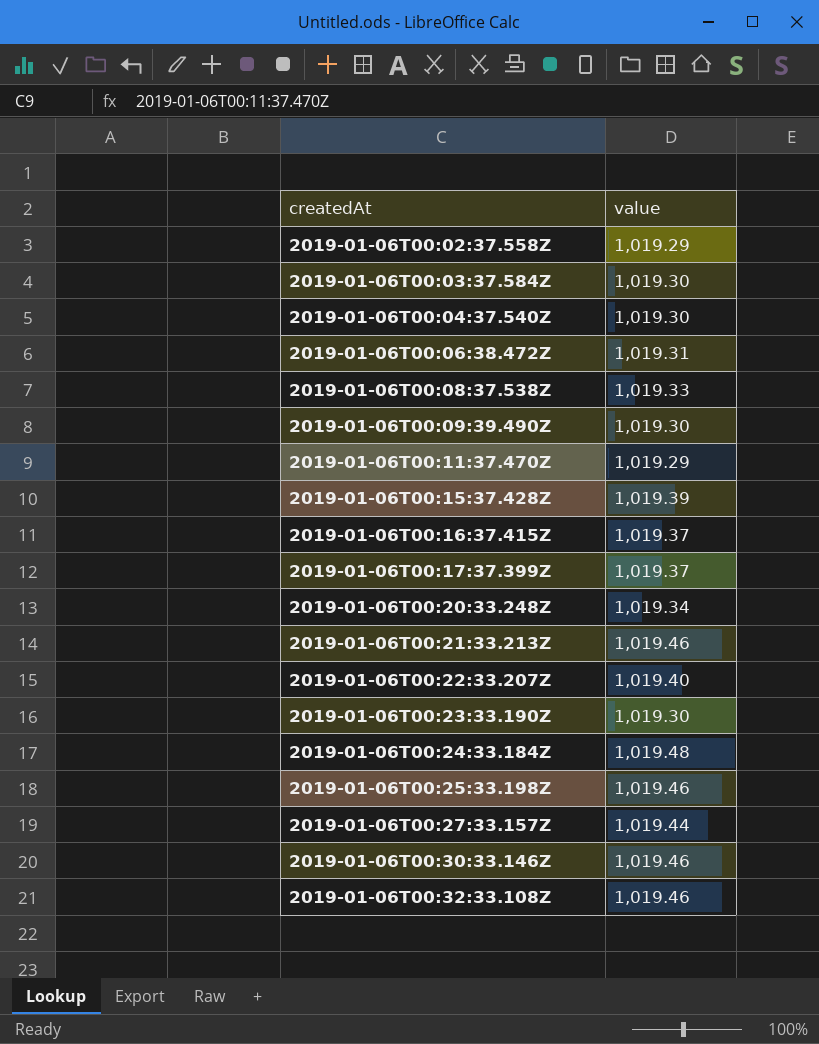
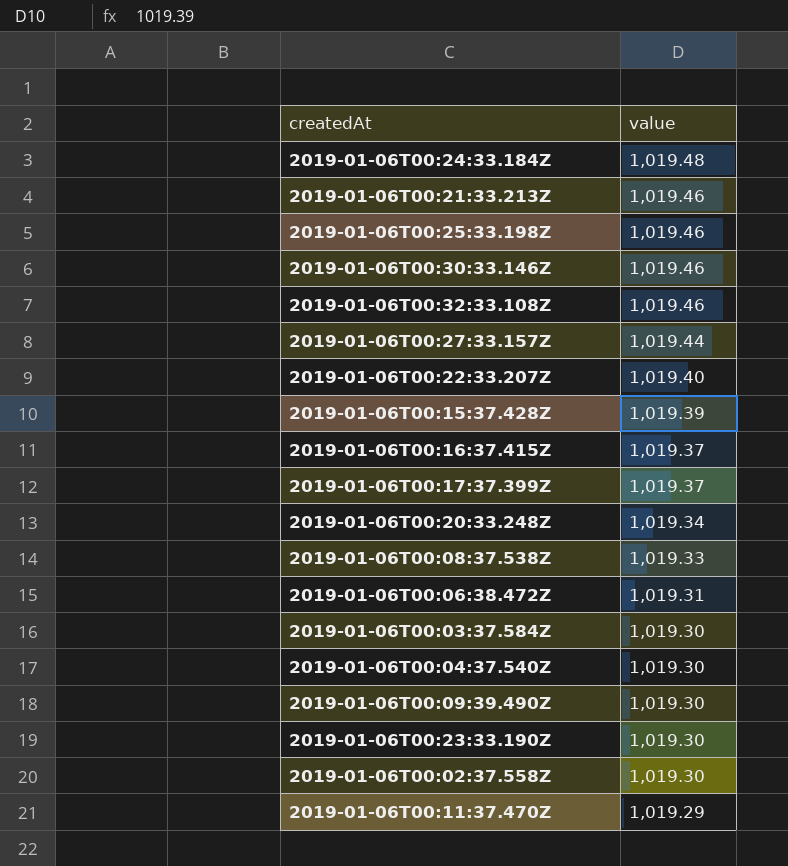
row order: createdAt ascending -> value descending
2019-01-06T00:02:37.558Z | value: 1,019.29 -> 1,019.30

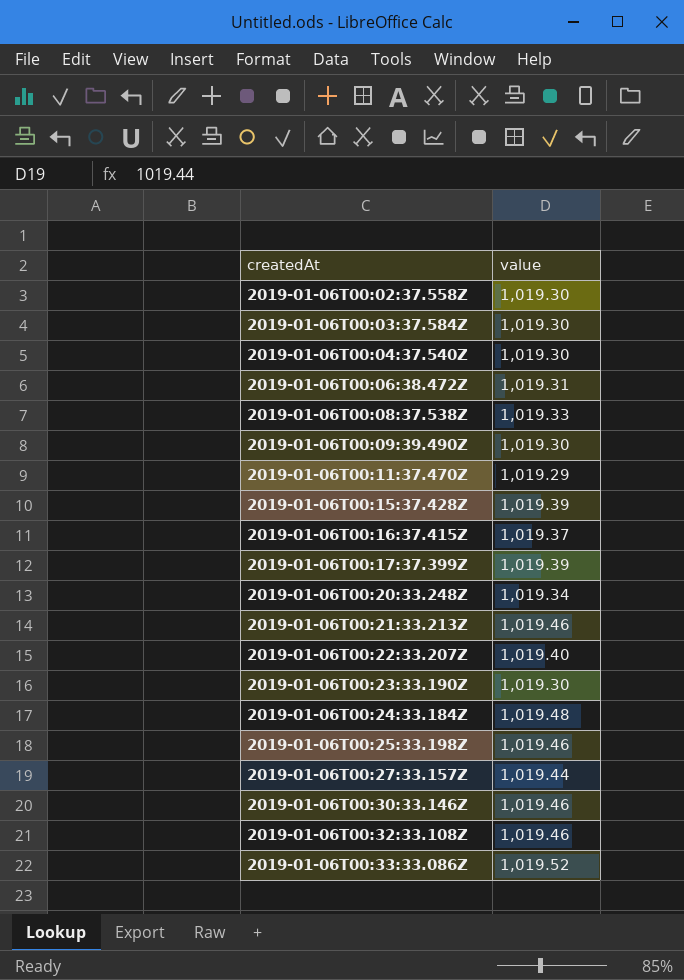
row order: value descending -> createdAt ascending
2019-01-06T00:17:37.399Z | value: 1,019.37 -> 1,019.39
row 2019-01-06T00:33:33.086Z: none -> 1,019.52

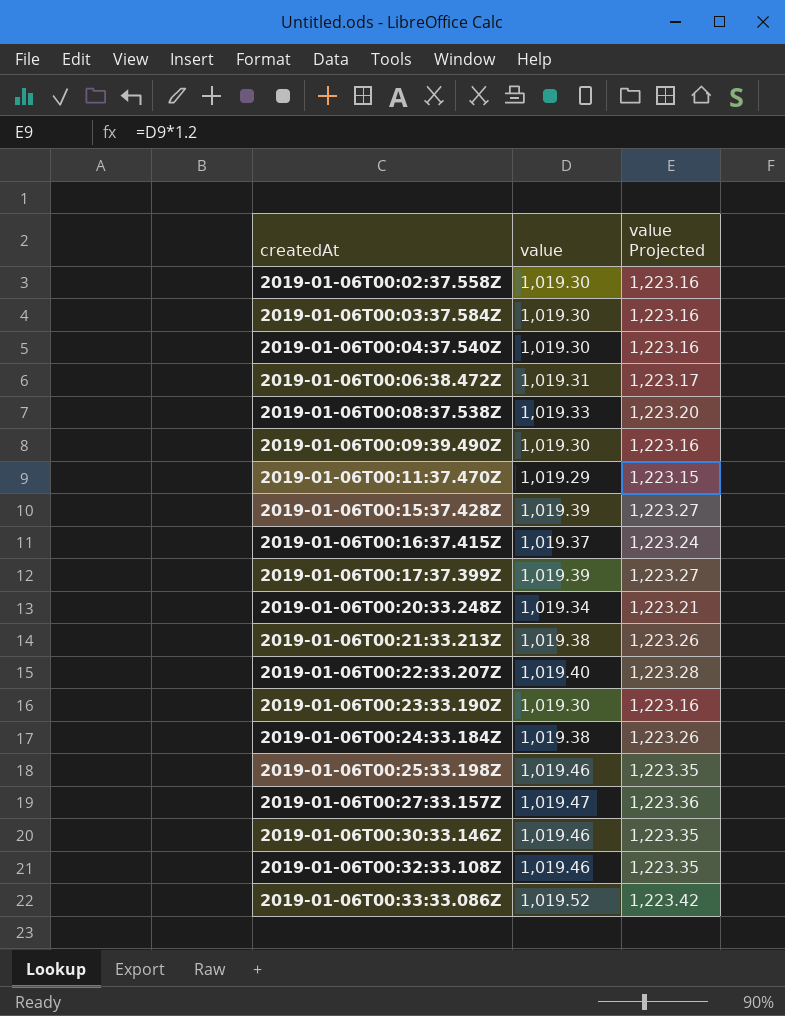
column value Projected | formula: none -> [value] * 1.2
2019-01-06T00:21:33.213Z | value: 1,019.46 -> 1,019.38
2019-01-06T00:24:33.184Z | value: 1,019.48 -> 1,019.38
2019-01-06T00:27:33.157Z | value: 1,019.44 -> 1,019.47

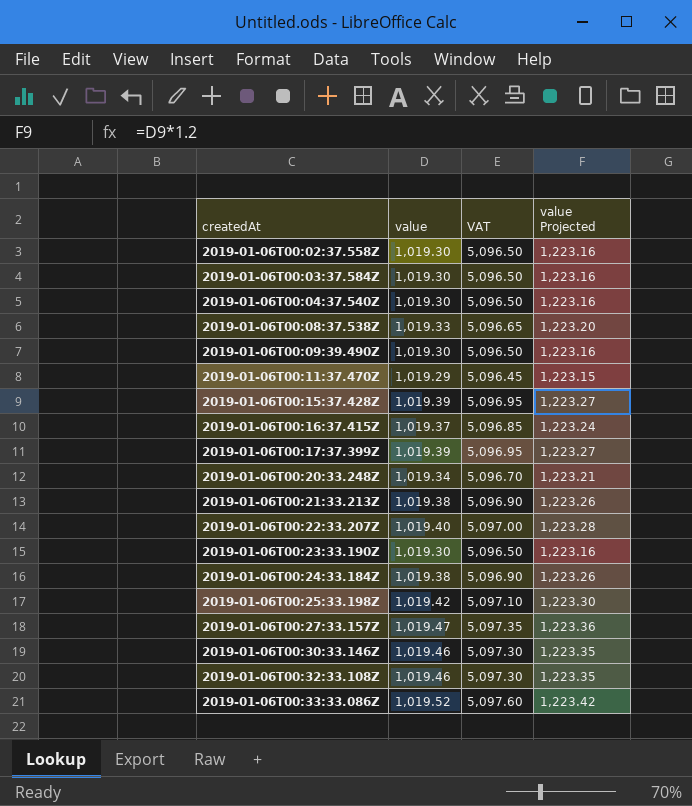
column VAT | formula: none -> [value] * 5
row 2019-01-06T00:06:38.472Z: 1,019.31 | 1,223.17 -> none
2019-01-06T00:25:33.198Z | value: 1,019.46 -> 1,019.42
2019-01-06T00:25:33.198Z | value Projected: 1,223.35 -> 1,223.30

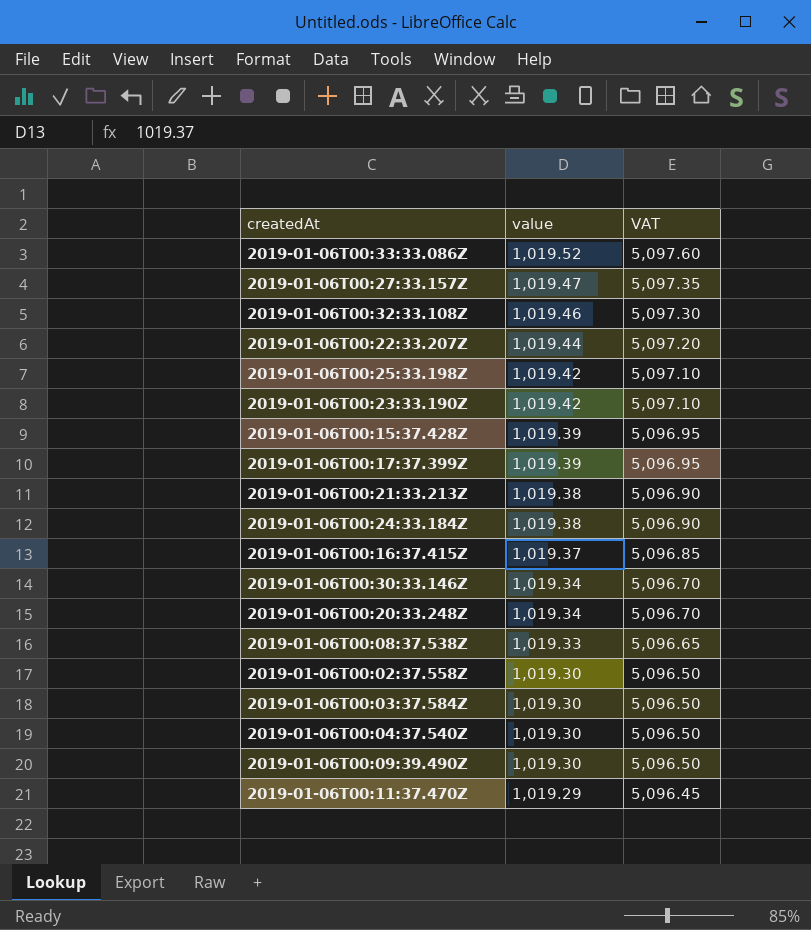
row order: createdAt ascending -> value descending
column value Projected | formula: [value] * 1.2 -> none
2019-01-06T00:22:33.207Z | value: 1,019.40 -> 1,019.44
2019-01-06T00:22:33.207Z | VAT: 5,097.00 -> 5,097.20
2019-01-06T00:23:33.190Z | value: 1,019.30 -> 1,019.42
2019-01-06T00:23:33.190Z | VAT: 5,096.50 -> 5,097.10
2019-01-06T00:30:33.146Z | value: 1,019.46 -> 1,019.34
2019-01-06T00:30:33.146Z | VAT: 5,097.30 -> 5,096.70

